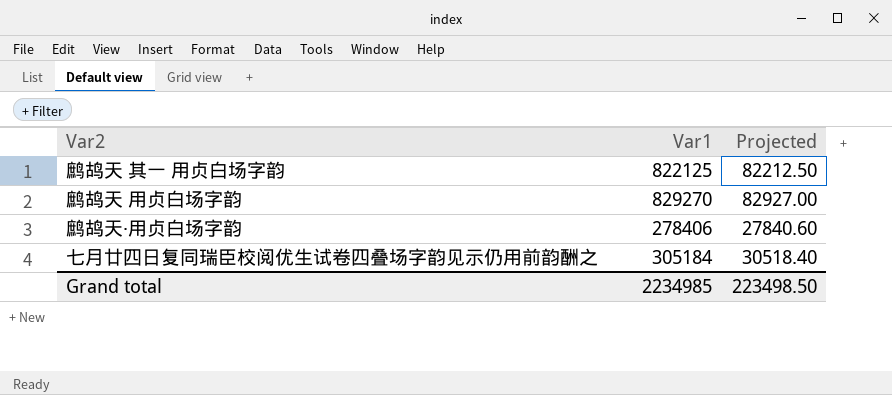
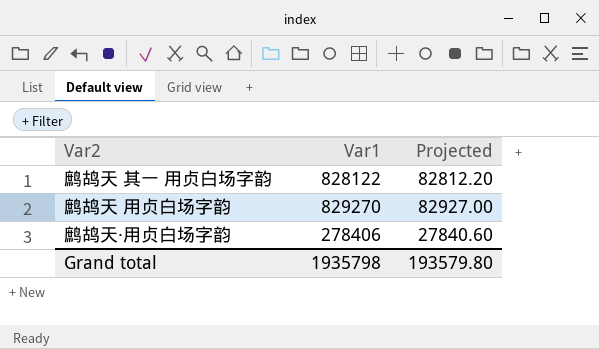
row 七月廿四日复同瑞臣校阅优生试卷四叠场字韵见示仍用前韵酬之: 305184 | 30518.40 -> none
鹧鸪天 其一 用贞白场字韵 | Var1: 822125 -> 828122
鹧鸪天 其一 用贞白场字韵 | Projected: 82212.50 -> 82812.20
Grand total | Var1: 2234985 -> 1935798
Grand total | Projected: 223498.50 -> 193579.80

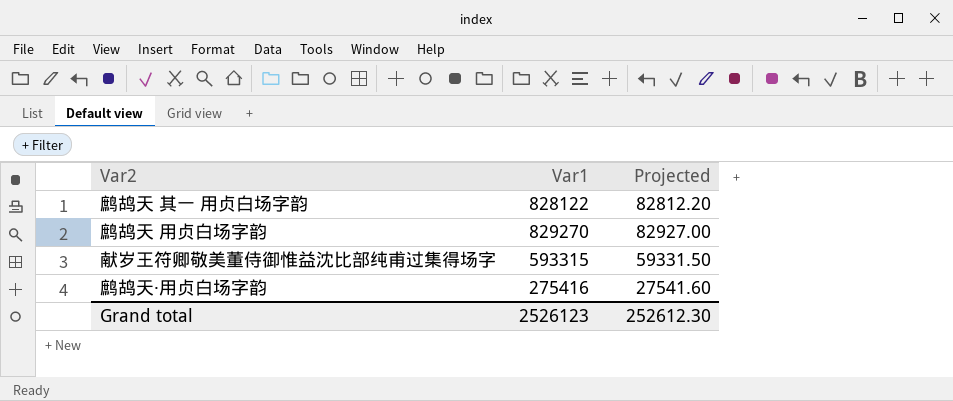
row 献岁王符卿敬美董侍御惟益沈比部纯甫过集得场字: none -> 593315 | 59331.50
鹧鸪天·用贞白场字韵 | Var1: 278406 -> 275416
鹧鸪天·用贞白场字韵 | Projected: 27840.60 -> 27541.60
Grand total | Var1: 1935798 -> 2526123
Grand total | Projected: 193579.80 -> 252612.30

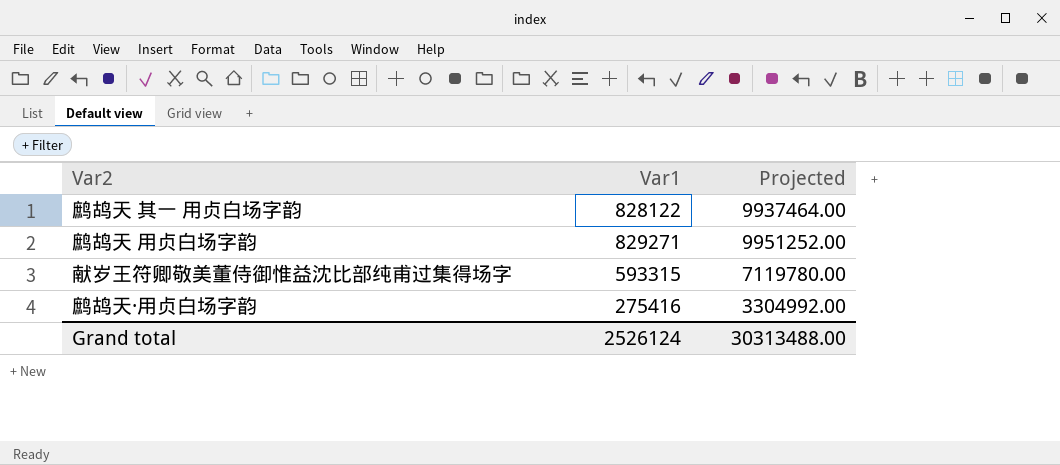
column Projected | formula: [Var1] * 0.1 -> [Var1] * 12
鹧鸪天 用贞白场字韵 | Var1: 829270 -> 829271
Grand total | Var1: 2526123 -> 2526124
Grand total | Projected: 252612.30 -> 30313488.00

